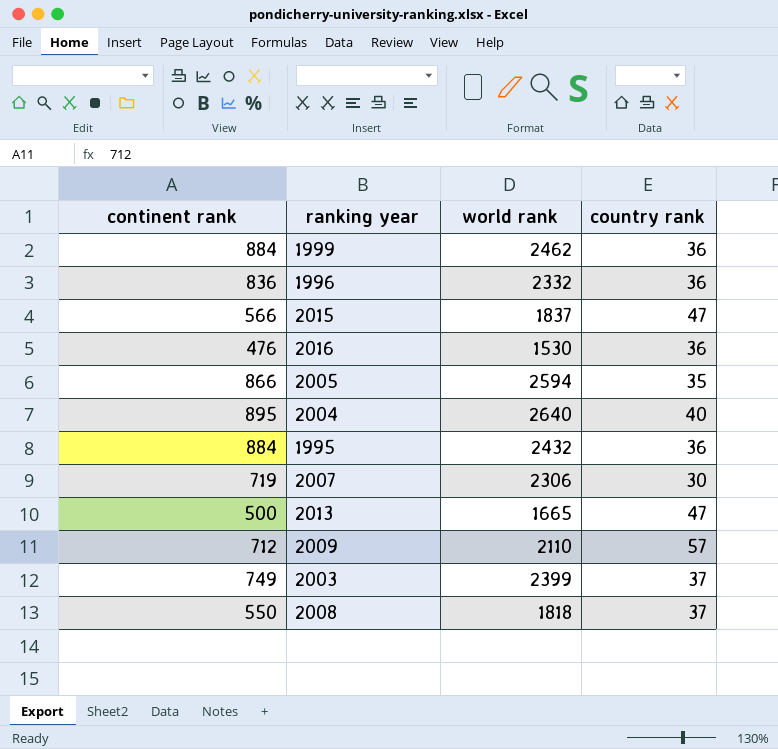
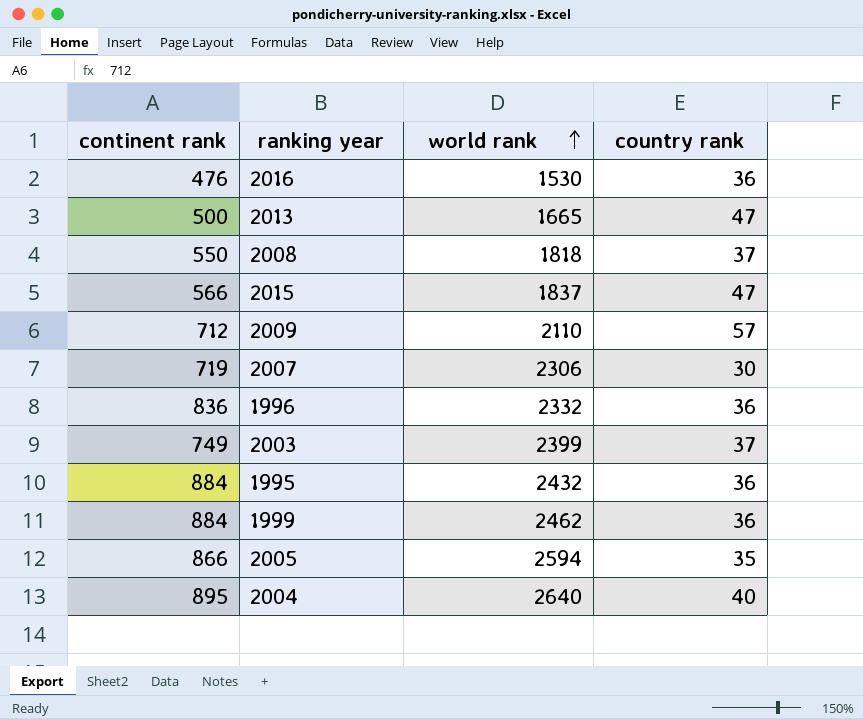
row order: none -> world rank ascending

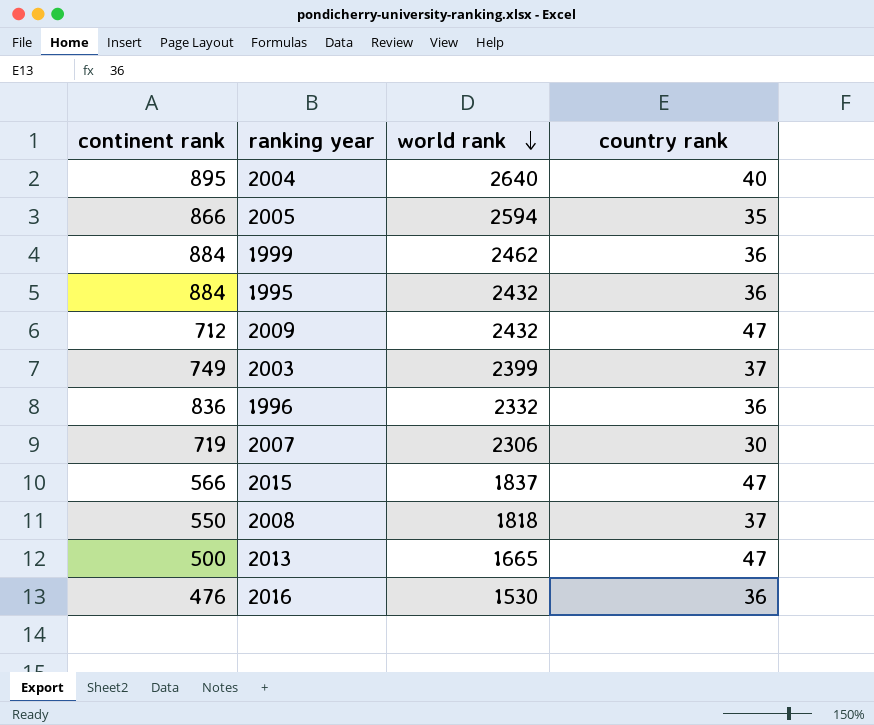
row order: world rank ascending -> world rank descending
2009 | world rank: 2110 -> 2432
2009 | country rank: 57 -> 47

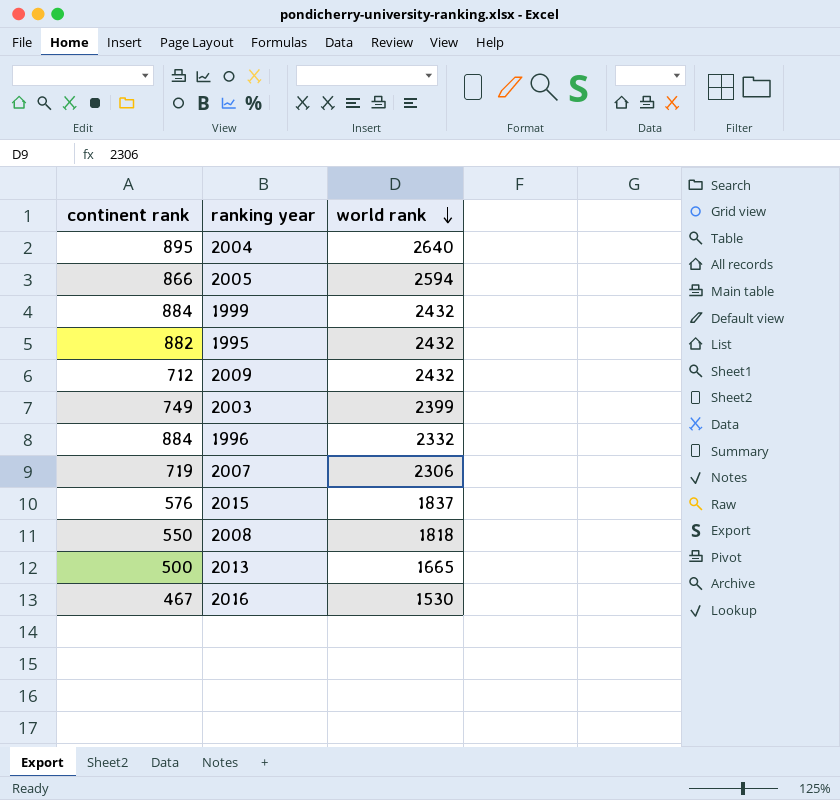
column country rank | position: 4 -> none
1999 | world rank: 2462 -> 2432
1995 | continent rank: 884 -> 882
1996 | continent rank: 836 -> 884
2015 | continent rank: 566 -> 576
2016 | continent rank: 476 -> 467

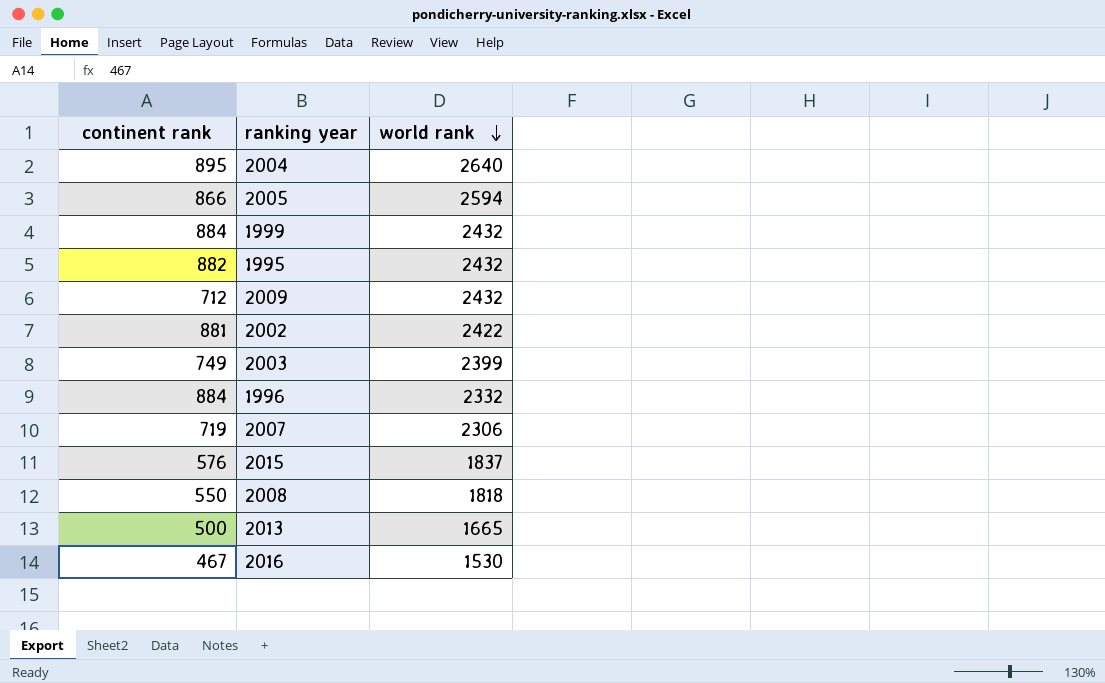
row 2002: none -> 881 | 2422

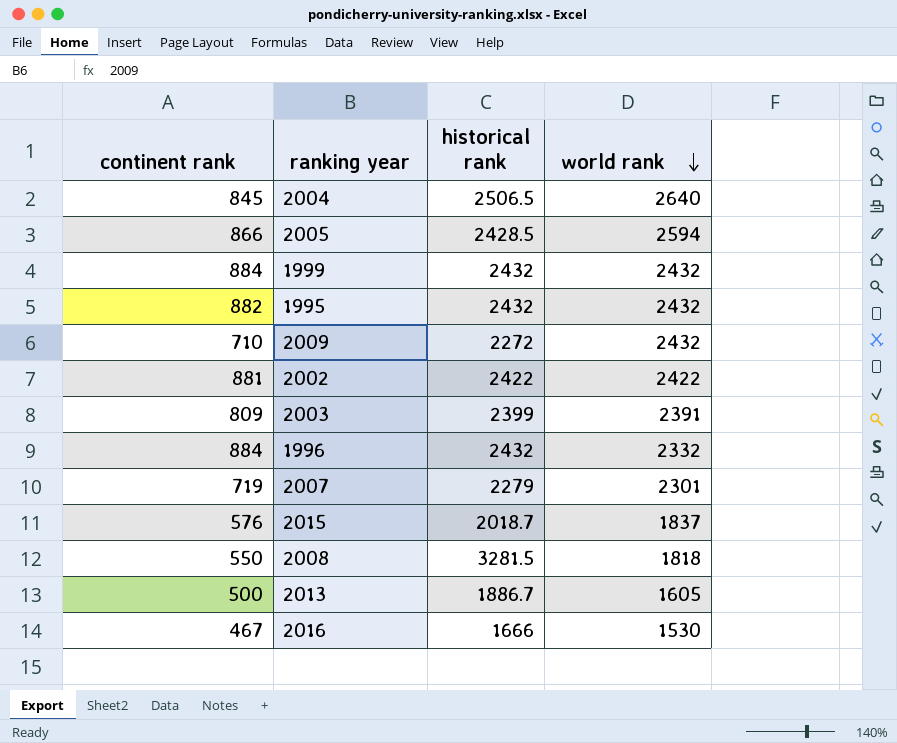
column historical rank | position: none -> 3
2004 | continent rank: 895 -> 845
2009 | continent rank: 712 -> 710
2003 | continent rank: 749 -> 809
2003 | world rank: 2399 -> 2391
2007 | world rank: 2306 -> 2301
2013 | world rank: 1665 -> 1605

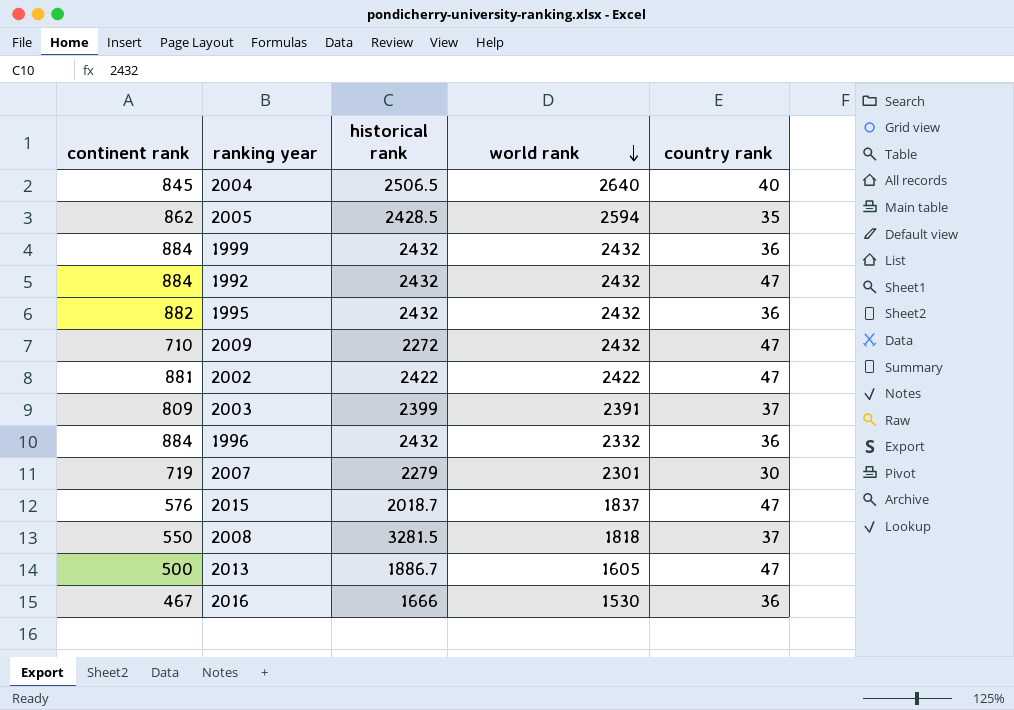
column country rank | position: none -> 5
2005 | continent rank: 866 -> 862
row 1992: none -> 884 | 2432 | 2432 | 47

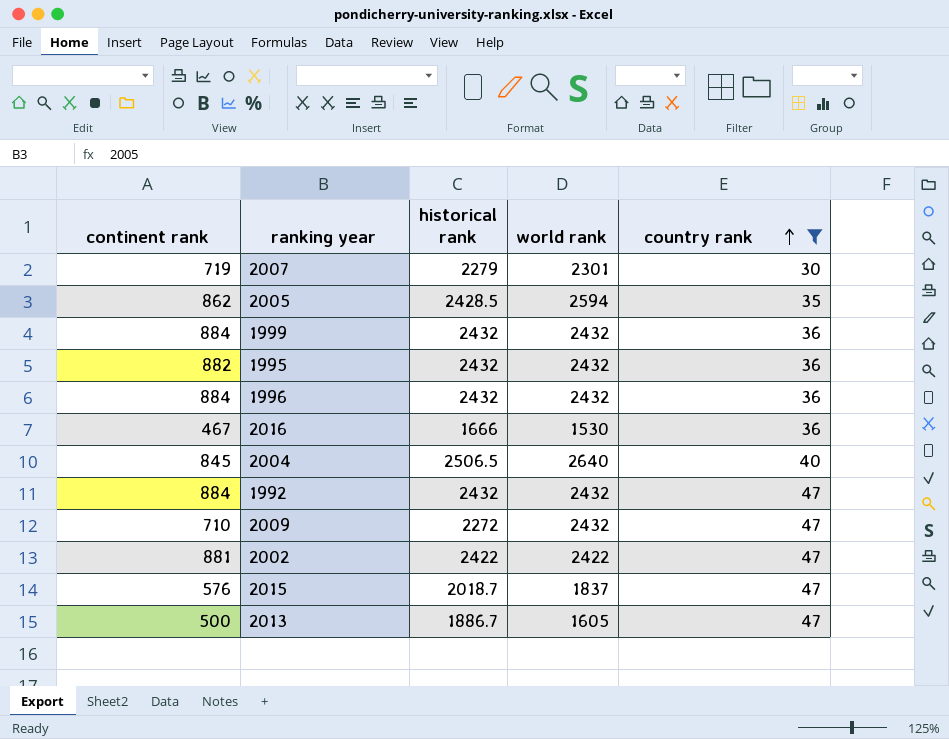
filter: none -> country rank != 37
row order: world rank descending -> country rank ascending
1996 | world rank: 2332 -> 2432

